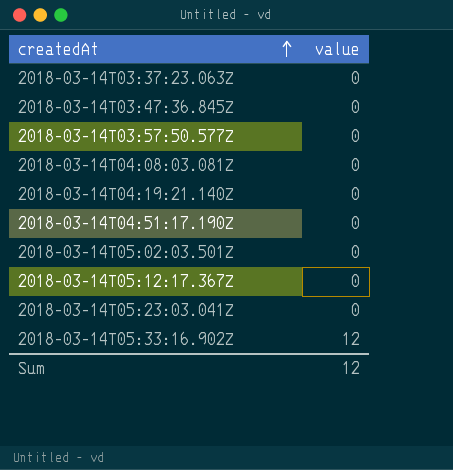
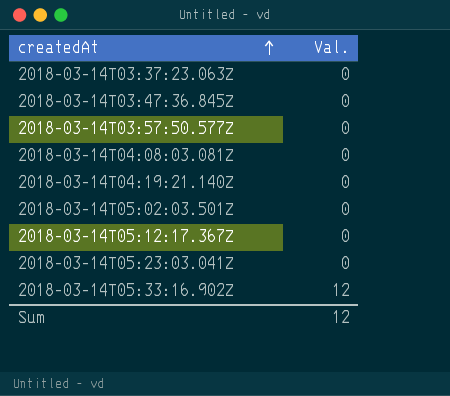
column name: value -> Val.
row 2018-03-14T04:51:17.190Z: 0 -> none

